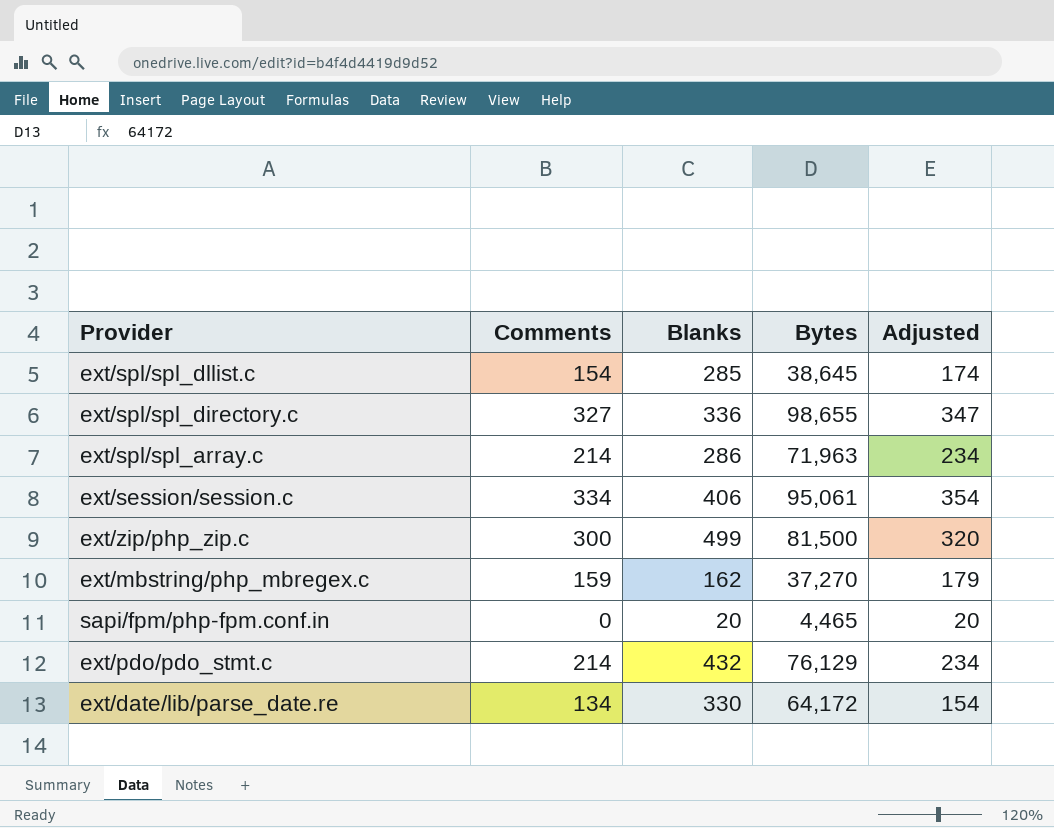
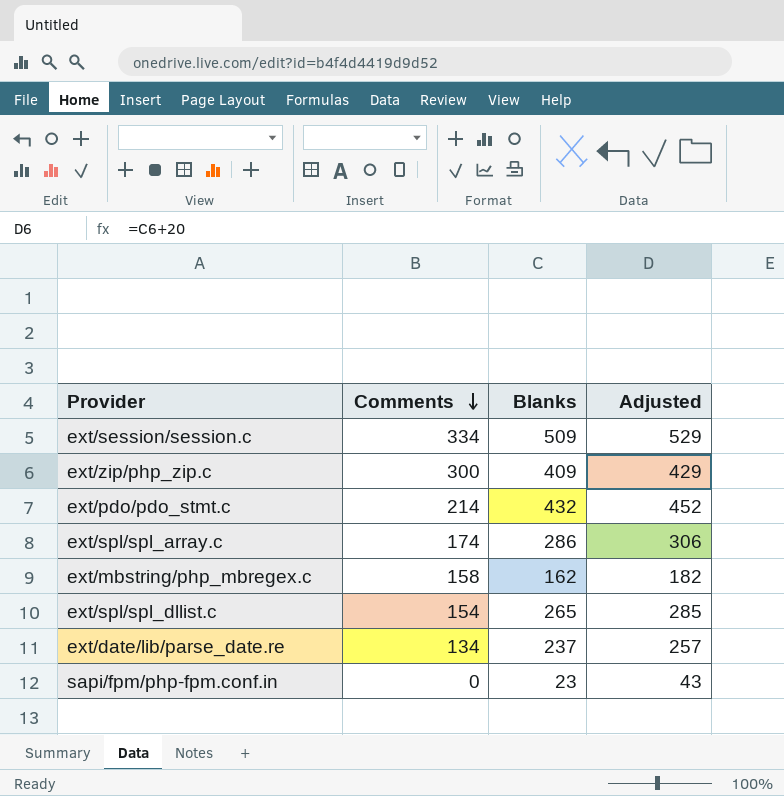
row order: none -> Comments descending
column Bytes | position: 4 -> none
column Adjusted | formula: [Comments] + 20 -> [Blanks] + 20
row ext/spl/spl_directory.c: 327 | 336 | 98,655 | 347 -> none
ext/session/session.c | Blanks: 406 -> 509
ext/zip/php_zip.c | Blanks: 499 -> 409
ext/spl/spl_array.c | Comments: 214 -> 174
ext/mbstring/php_mbregex.c | Comments: 159 -> 158
ext/spl/spl_dllist.c | Blanks: 285 -> 265
ext/date/lib/parse_date.re | Blanks: 330 -> 237
sapi/fpm/php-fpm.conf.in | Blanks: 20 -> 23

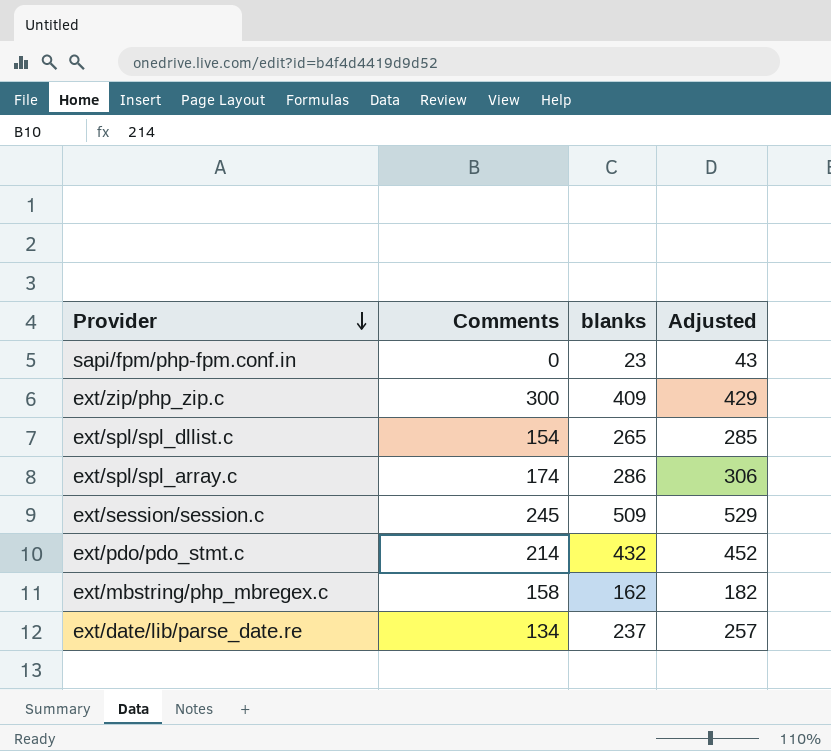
row order: Comments descending -> Provider descending
column name: Blanks -> blanks
ext/session/session.c | Comments: 334 -> 245

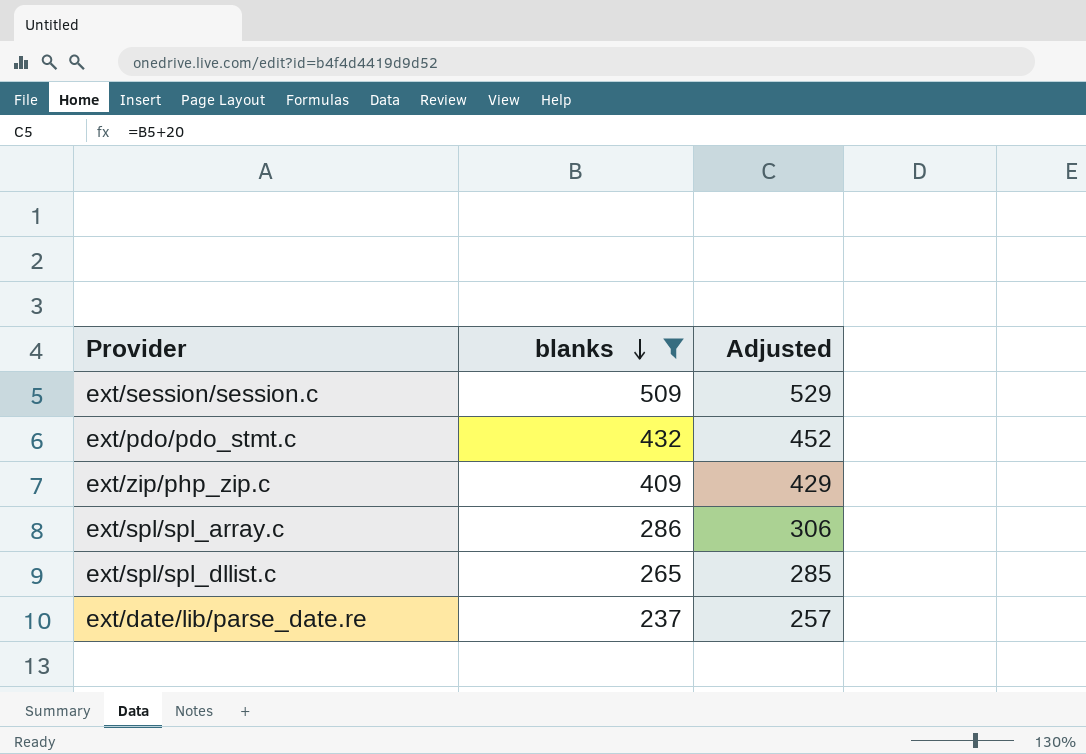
filter: none -> blanks >= 237
row order: Provider descending -> blanks descending
column Comments | position: 2 -> none

